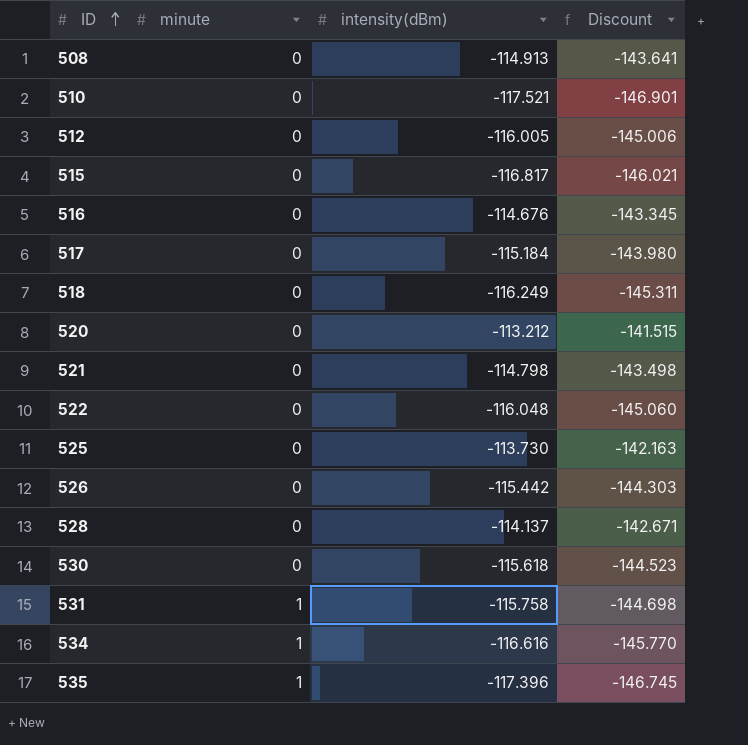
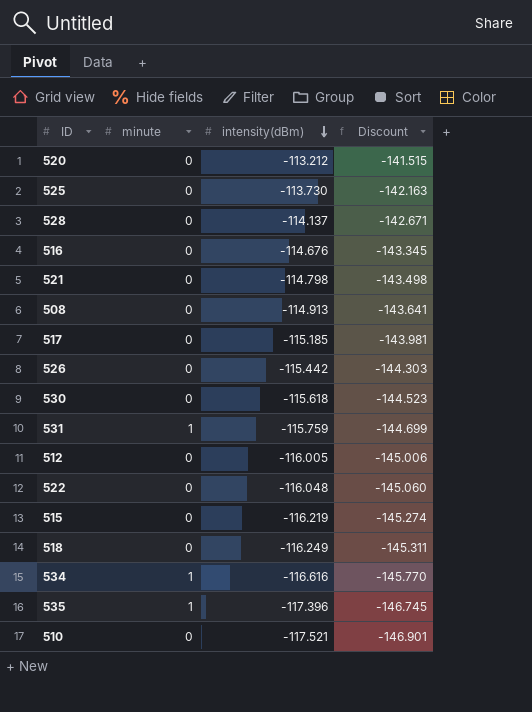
row order: ID ascending -> intensity(dBm) descending
517 | intensity(dBm): -115.184 -> -115.185
517 | Discount: -143.980 -> -143.981
531 | intensity(dBm): -115.758 -> -115.759
531 | Discount: -144.698 -> -144.699
515 | intensity(dBm): -116.817 -> -116.219
515 | Discount: -146.021 -> -145.274

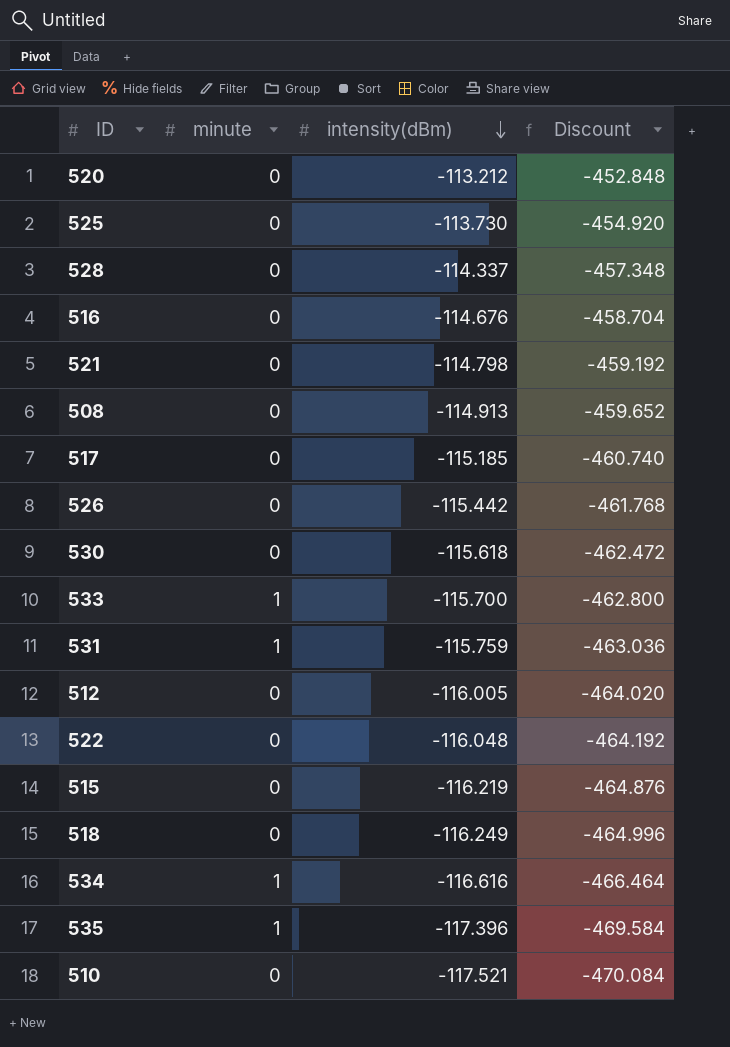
column Discount | formula: [intensity(dBm)] * 1.25 -> [intensity(dBm)] * 4
528 | intensity(dBm): -114.137 -> -114.337
row 533: none -> 1 | -115.700 | -462.800

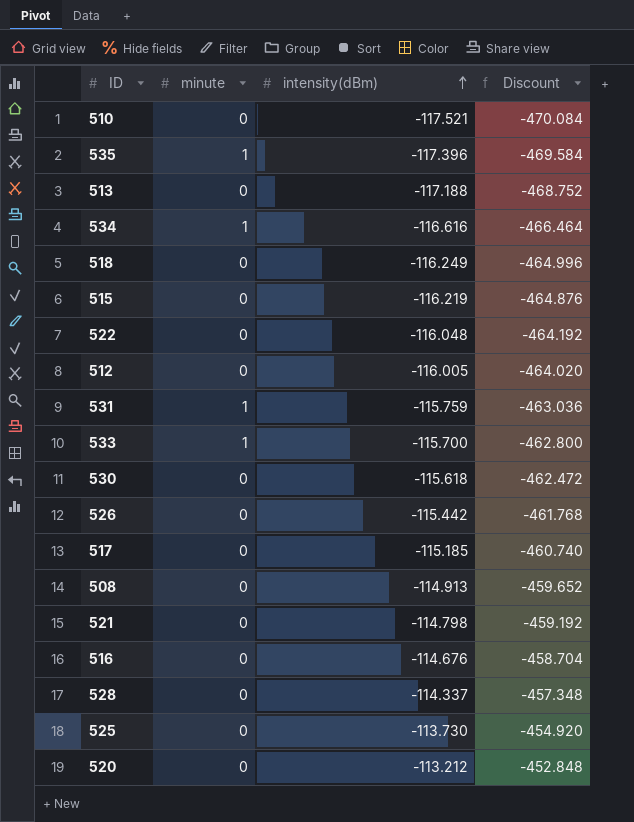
row order: intensity(dBm) descending -> intensity(dBm) ascending
row 513: none -> 0 | -117.188 | -468.752

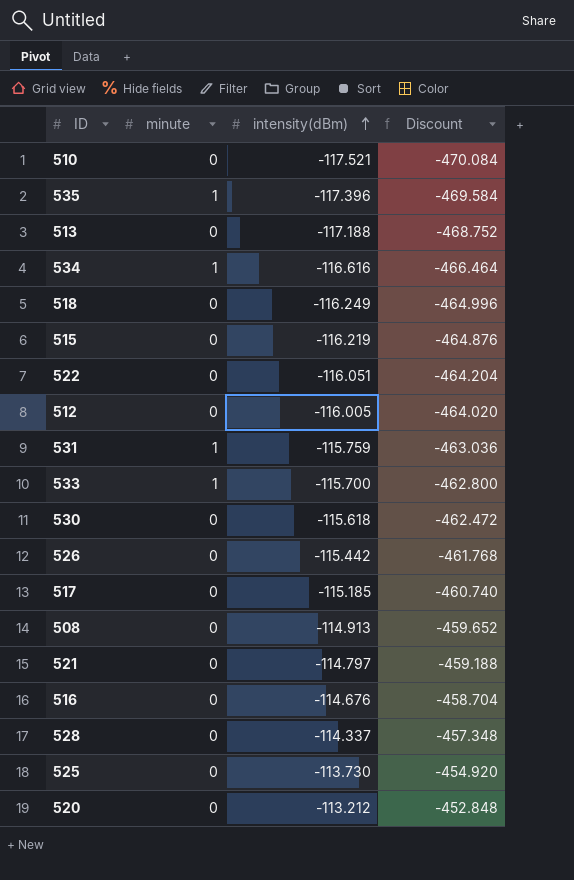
522 | intensity(dBm): -116.048 -> -116.051
522 | Discount: -464.192 -> -464.204
521 | intensity(dBm): -114.798 -> -114.797
521 | Discount: -459.192 -> -459.188

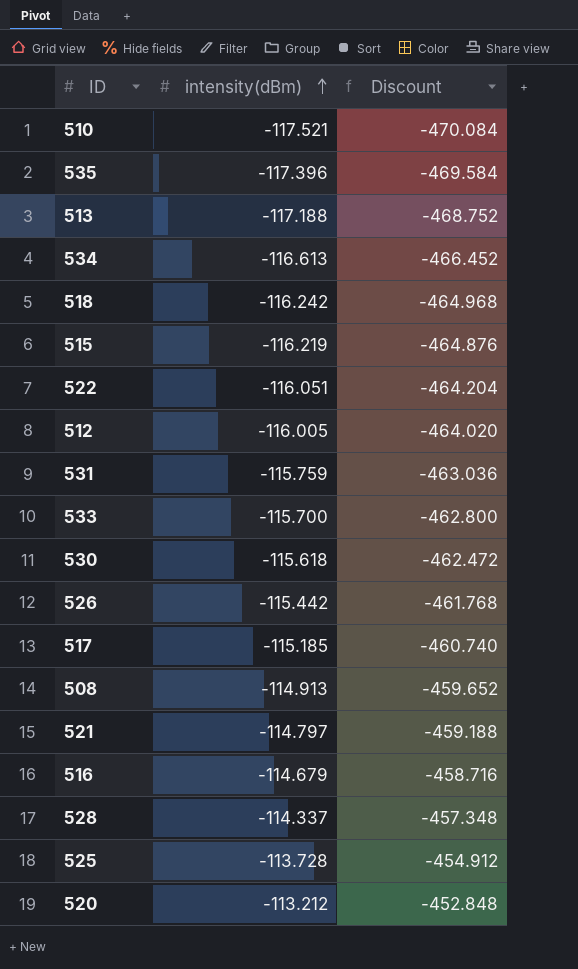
column minute | position: 2 -> none
534 | intensity(dBm): -116.616 -> -116.613
534 | Discount: -466.464 -> -466.452
518 | intensity(dBm): -116.249 -> -116.242
518 | Discount: -464.996 -> -464.968
516 | intensity(dBm): -114.676 -> -114.679
516 | Discount: -458.704 -> -458.716
525 | intensity(dBm): -113.730 -> -113.728
525 | Discount: -454.920 -> -454.912

